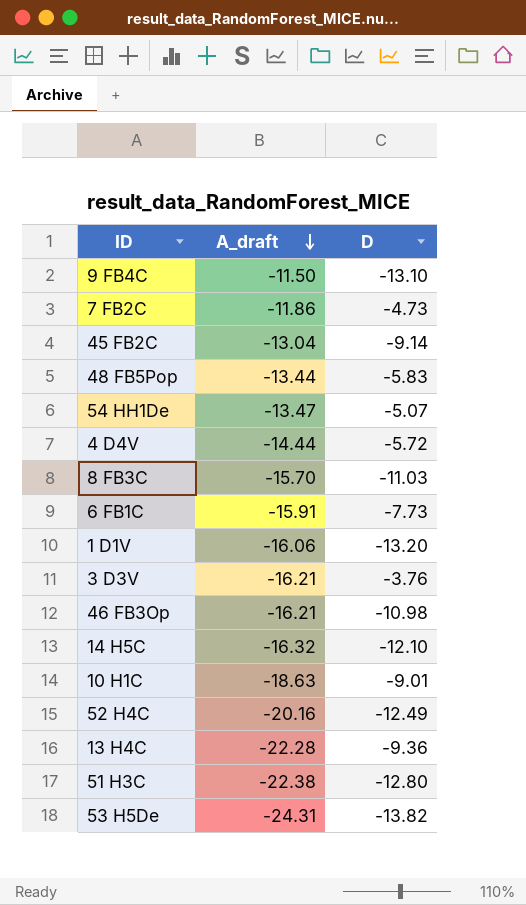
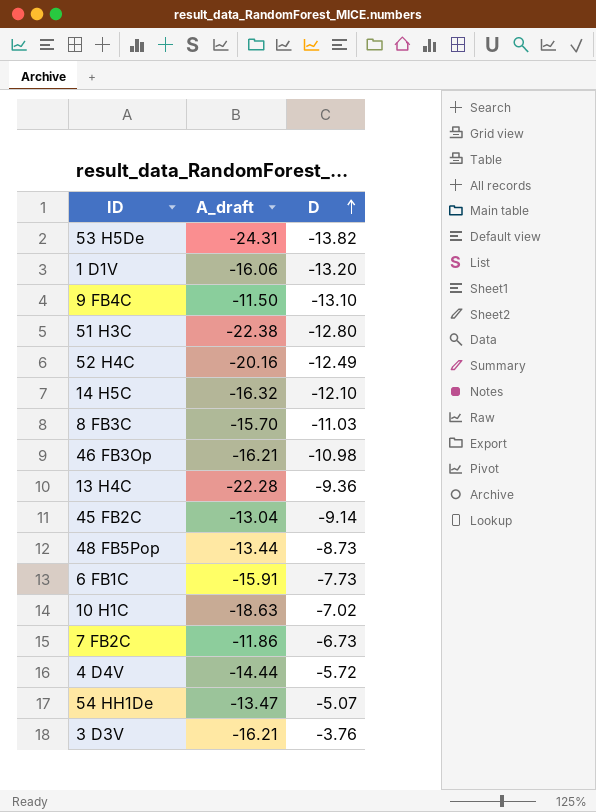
row order: A_draft descending -> D ascending
48 FB5Pop | D: -5.83 -> -8.73
10 H1C | D: -9.01 -> -7.02
7 FB2C | D: -4.73 -> -6.73

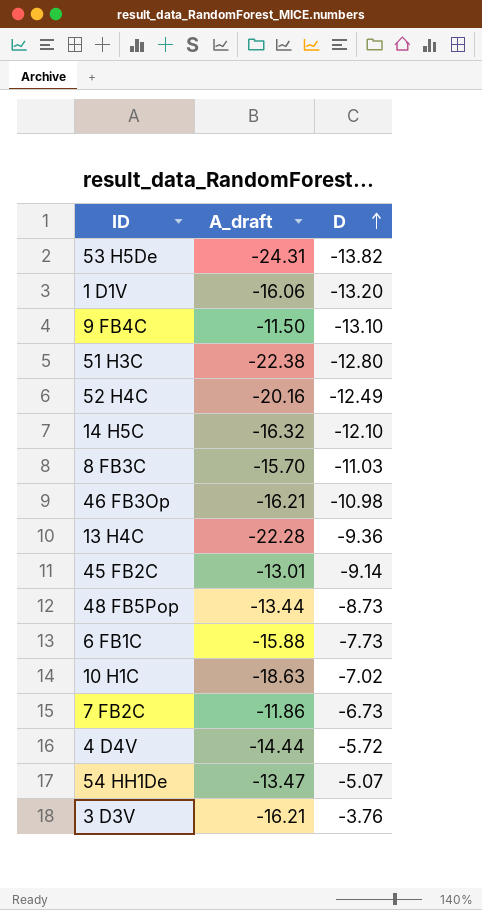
45 FB2C | A_draft: -13.04 -> -13.01
6 FB1C | A_draft: -15.91 -> -15.88

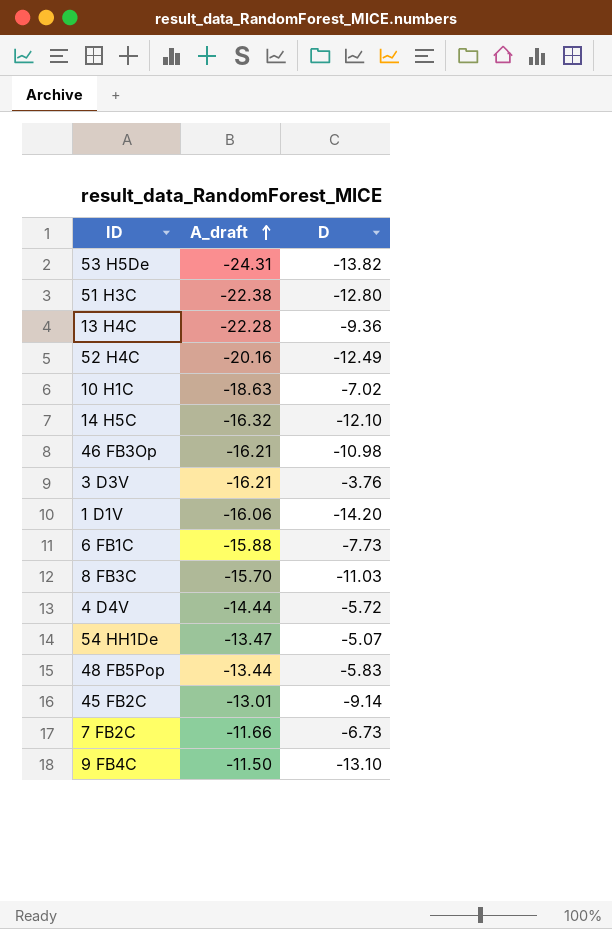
row order: D ascending -> A_draft ascending
1 D1V | D: -13.20 -> -14.20
48 FB5Pop | D: -8.73 -> -5.83
7 FB2C | A_draft: -11.86 -> -11.66

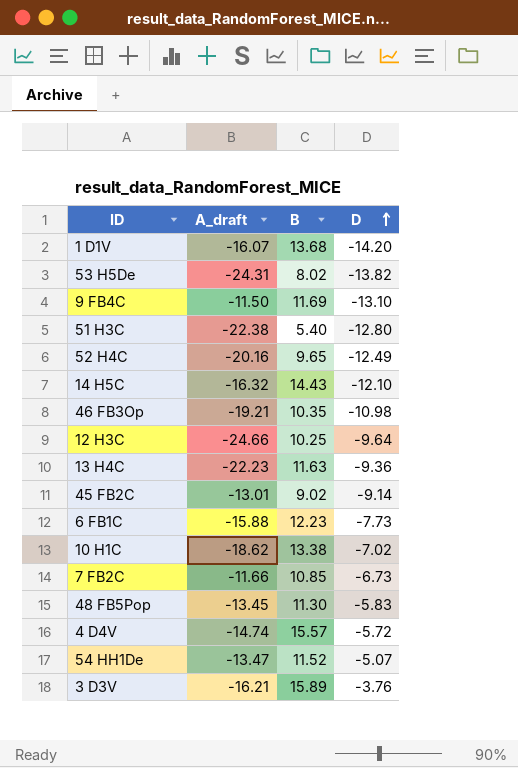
row order: A_draft ascending -> D ascending
column B | position: none -> 3
row 8 FB3C: -15.70 | -11.03 -> none
1 D1V | A_draft: -16.06 -> -16.07
46 FB3Op | A_draft: -16.21 -> -19.21
row 12 H3C: none -> -24.66 | 10.25 | -9.64
13 H4C | A_draft: -22.28 -> -22.23
10 H1C | A_draft: -18.63 -> -18.62
48 FB5Pop | A_draft: -13.44 -> -13.45
4 D4V | A_draft: -14.44 -> -14.74

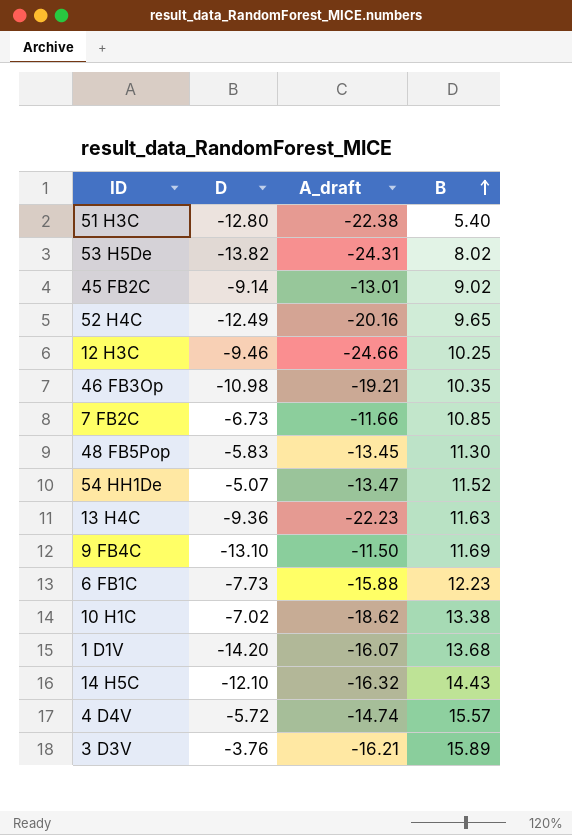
row order: D ascending -> B ascending
column D | position: 4 -> 2
12 H3C | D: -9.64 -> -9.46

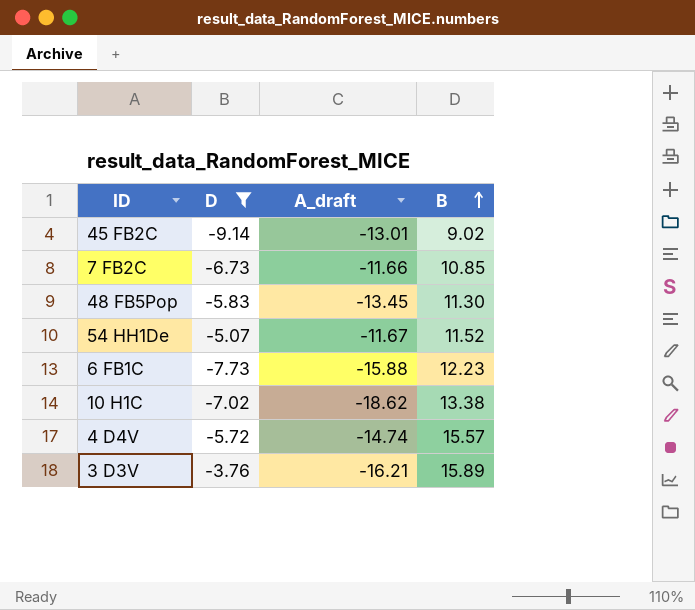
filter: none -> D >= -9.14
54 HH1De | A_draft: -13.47 -> -11.67

